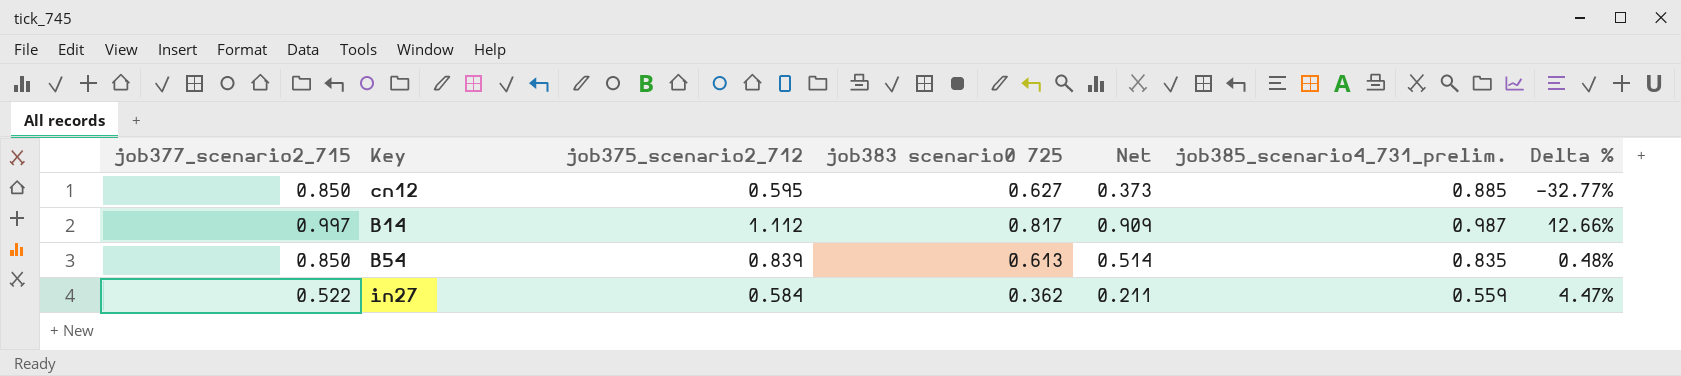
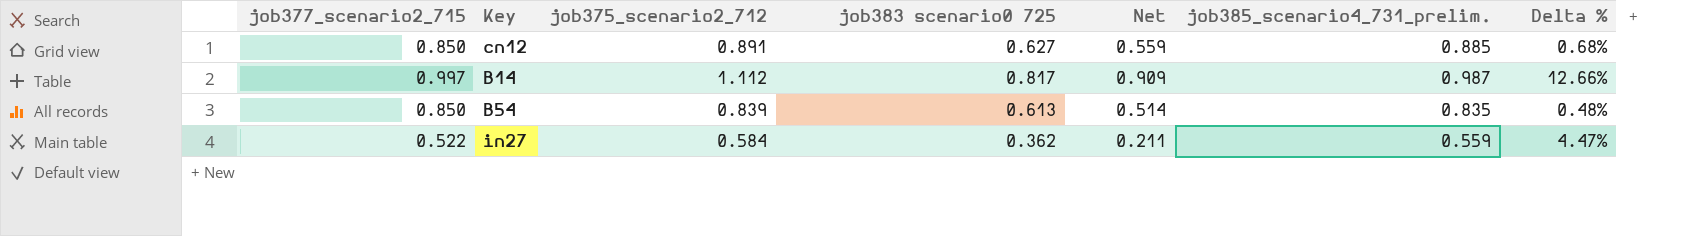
cn12 | job375_scenario2_712: 0.595 -> 0.891
cn12 | Net: 0.373 -> 0.559
cn12 | Delta %: -32.77% -> 0.68%

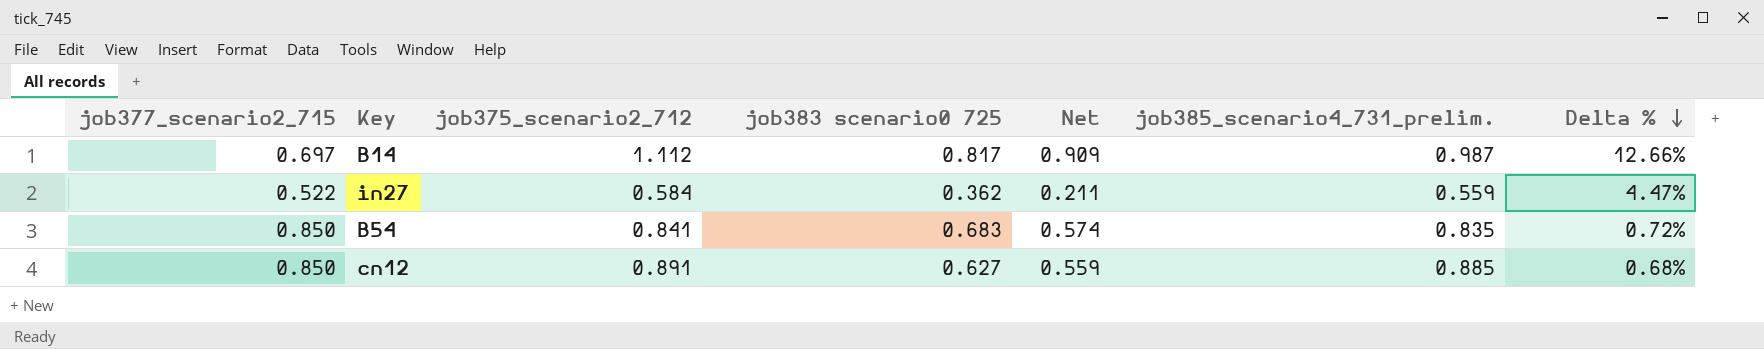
row order: none -> Delta % descending
B14 | job377_scenario2_715: 0.997 -> 0.697
B54 | job375_scenario2_712: 0.839 -> 0.841
B54 | job383 scenario0 725: 0.613 -> 0.683
B54 | Net: 0.514 -> 0.574
B54 | Delta %: 0.48% -> 0.72%

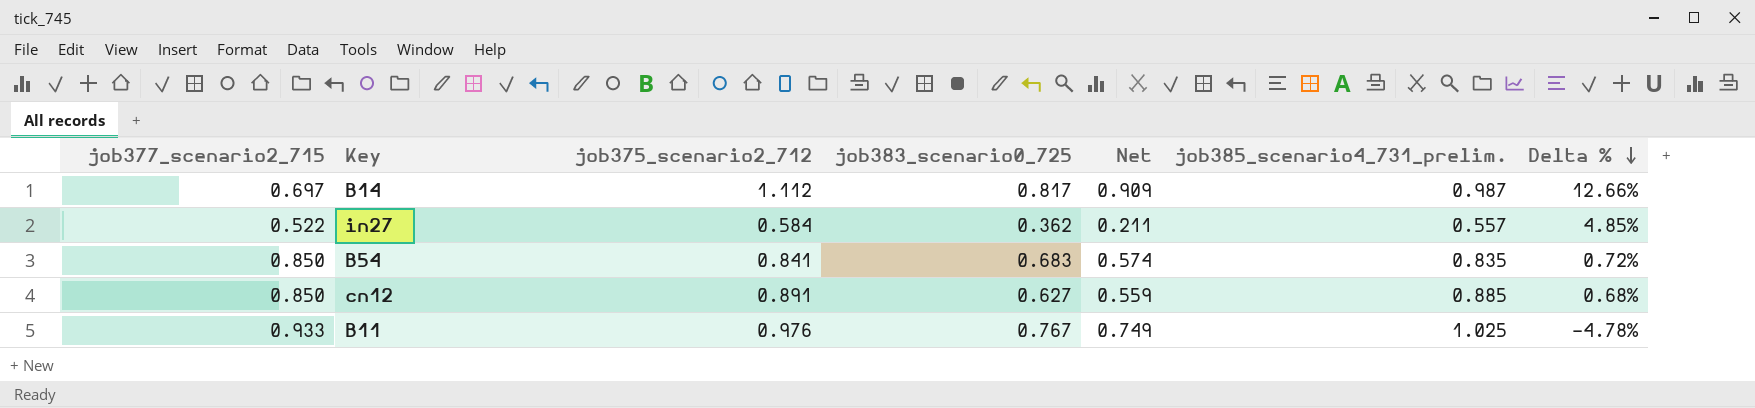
column name: job383 scenario0 725 -> job383_scenario0_725
in27 | job385_scenario4_731_prelim.: 0.559 -> 0.557
in27 | Delta %: 4.47% -> 4.85%
row B11: none -> 0.933 | 0.976 | 0.767 | 0.749 | 1.025 | -4.78%

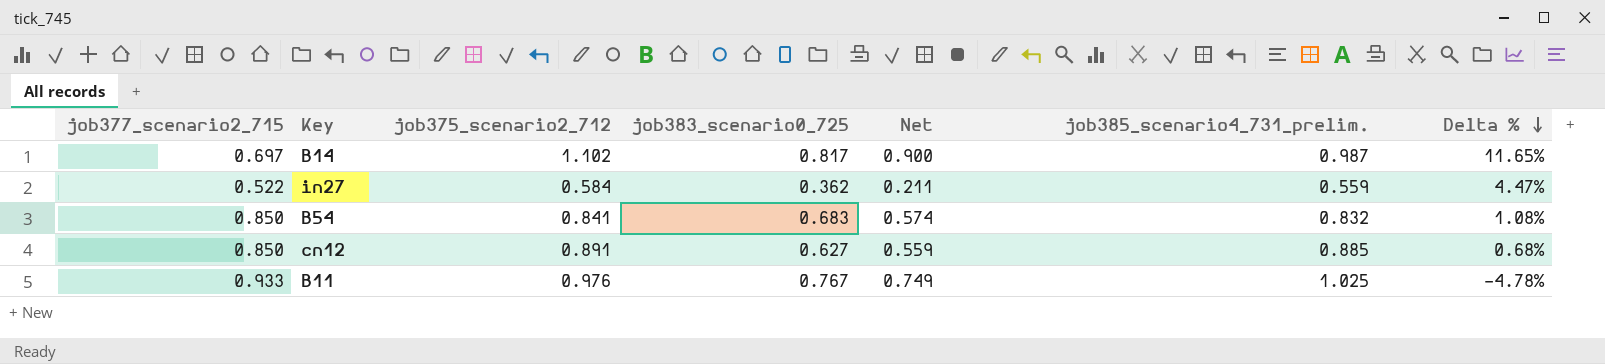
B14 | job375_scenario2_712: 1.112 -> 1.102
B14 | Net: 0.909 -> 0.900
B14 | Delta %: 12.66% -> 11.65%
in27 | job385_scenario4_731_prelim.: 0.557 -> 0.559
in27 | Delta %: 4.85% -> 4.47%
B54 | job385_scenario4_731_prelim.: 0.835 -> 0.832
B54 | Delta %: 0.72% -> 1.08%

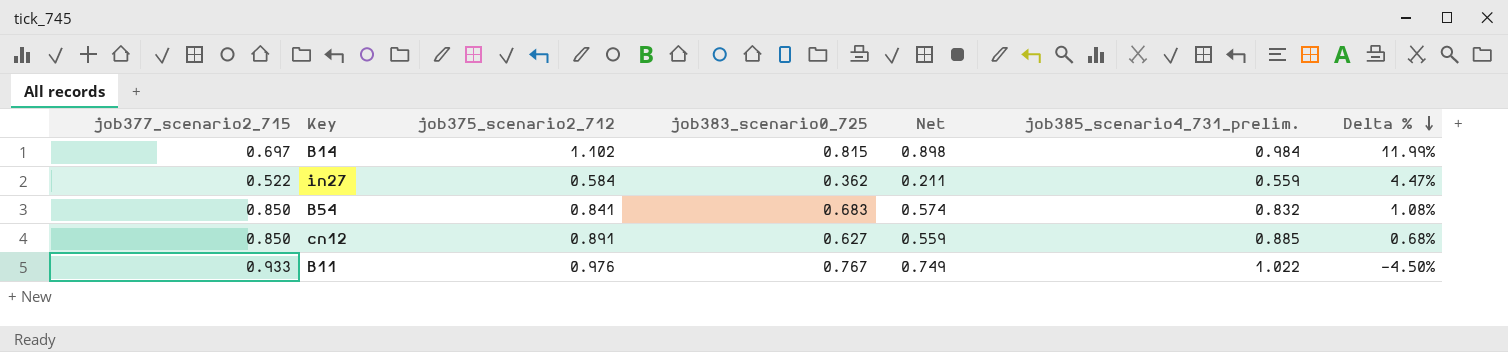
B14 | job383_scenario0_725: 0.817 -> 0.815
B14 | Net: 0.900 -> 0.898
B14 | job385_scenario4_731_prelim.: 0.987 -> 0.984
B14 | Delta %: 11.65% -> 11.99%
B11 | job385_scenario4_731_prelim.: 1.025 -> 1.022
B11 | Delta %: -4.78% -> -4.50%

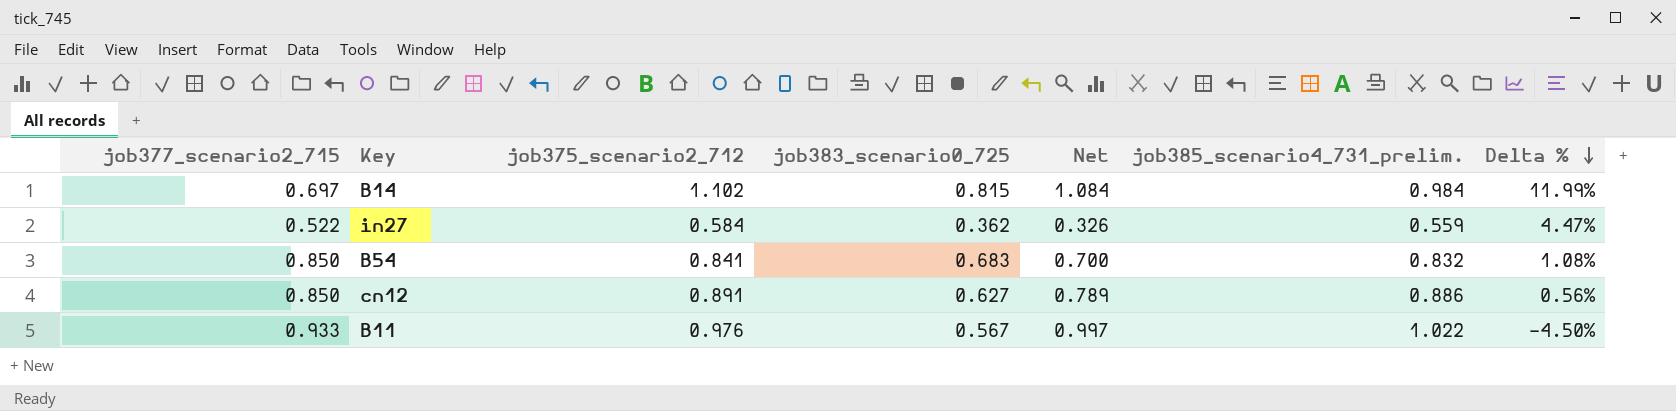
column Net | formula: [job375_scenario2_712] * [job383_scenario0_725] -> [job375_scenario2_712] * [job385_scenario4_731_prelim.]
cn12 | job385_scenario4_731_prelim.: 0.885 -> 0.886
cn12 | Delta %: 0.68% -> 0.56%
B11 | job383_scenario0_725: 0.767 -> 0.567

